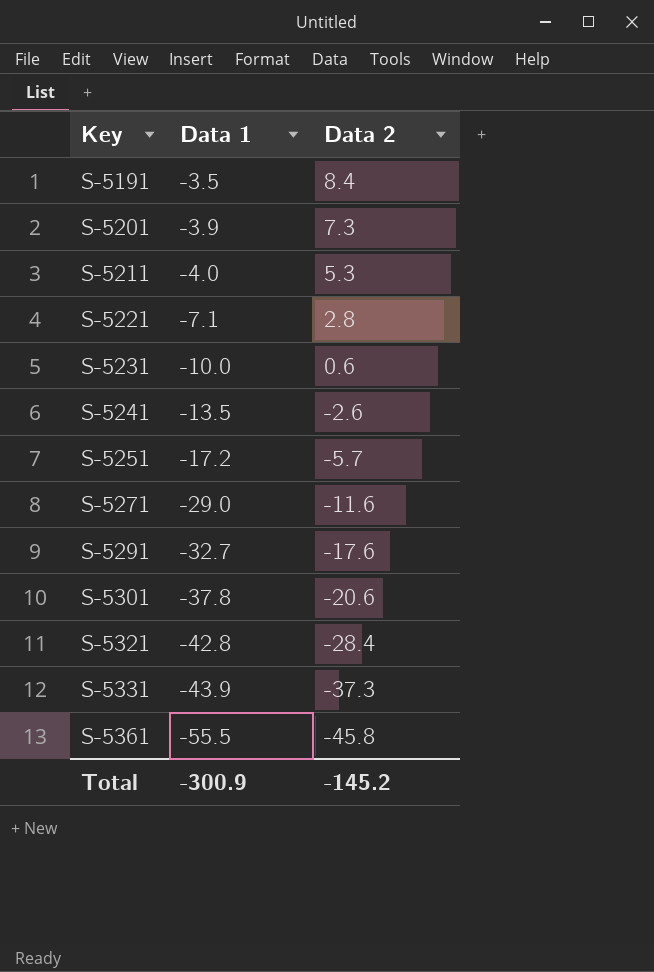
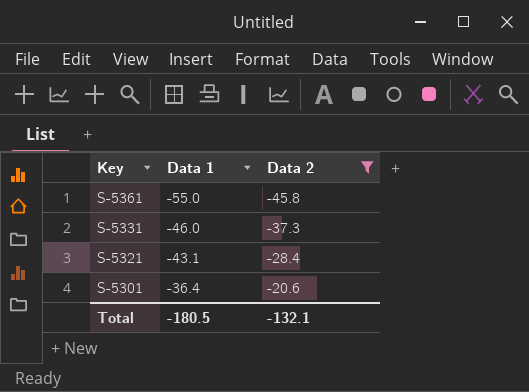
filter: none -> Data 2 <= -20.6
row order: Key ascending -> Key descending
S-5361 | Data 1: -55.5 -> -55.0
S-5331 | Data 1: -43.9 -> -46.0
S-5321 | Data 1: -42.8 -> -43.1
S-5301 | Data 1: -37.8 -> -36.4
Total | Data 1: -300.9 -> -180.5
Total | Data 2: -145.2 -> -132.1

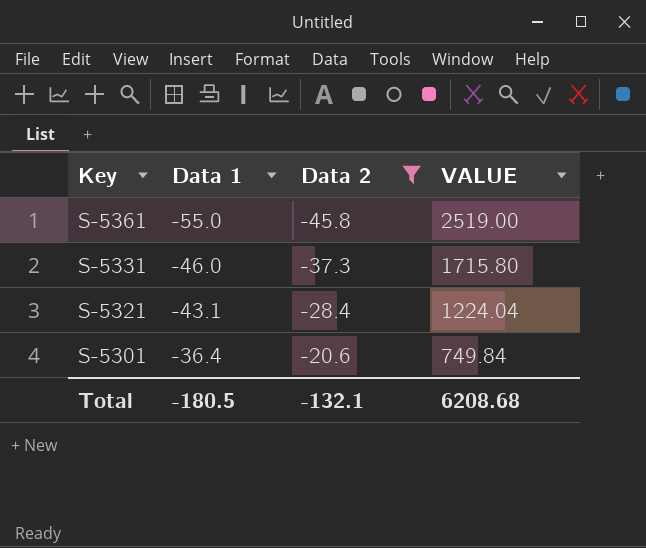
column VALUE | formula: none -> [Data 1] * [Data 2]

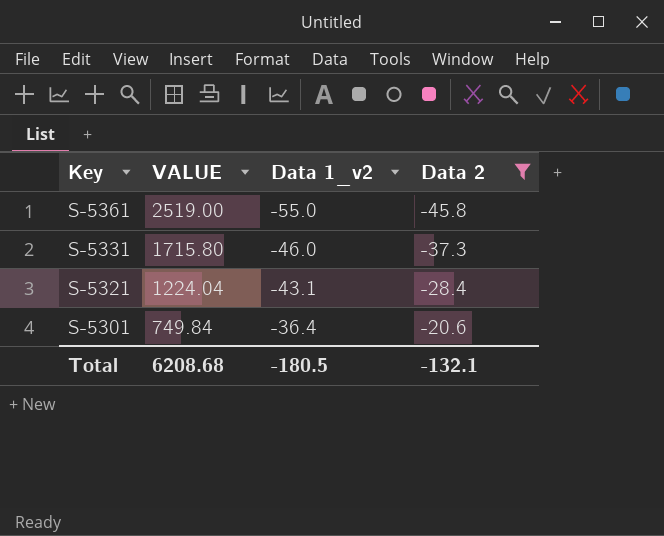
column VALUE | position: 4 -> 2
column name: Data 1 -> Data 1_v2

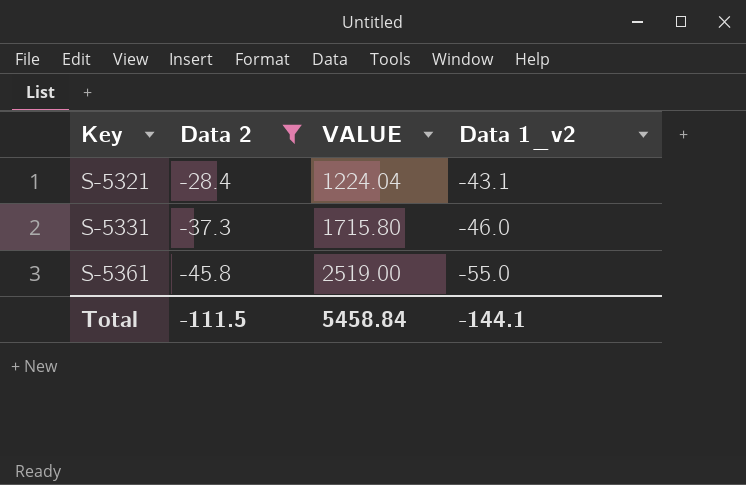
row order: Key descending -> Key ascending
column Data 2 | position: 4 -> 2
row S-5301: 749.84 | -36.4 | -20.6 -> none
Total | Data 2: -132.1 -> -111.5
Total | VALUE: 6208.68 -> 5458.84
Total | Data 1_v2: -180.5 -> -144.1

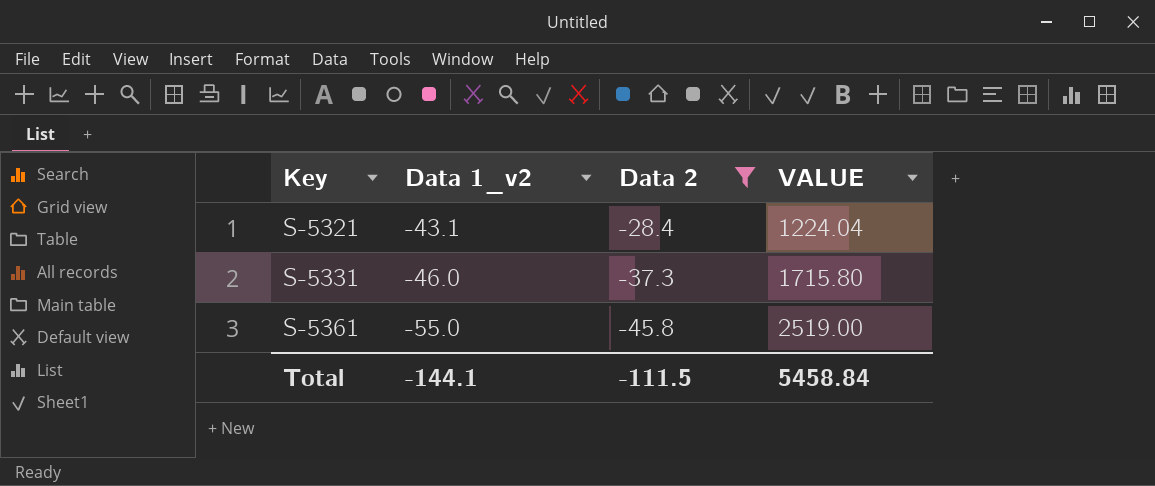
column Data 1_v2 | position: 4 -> 2

